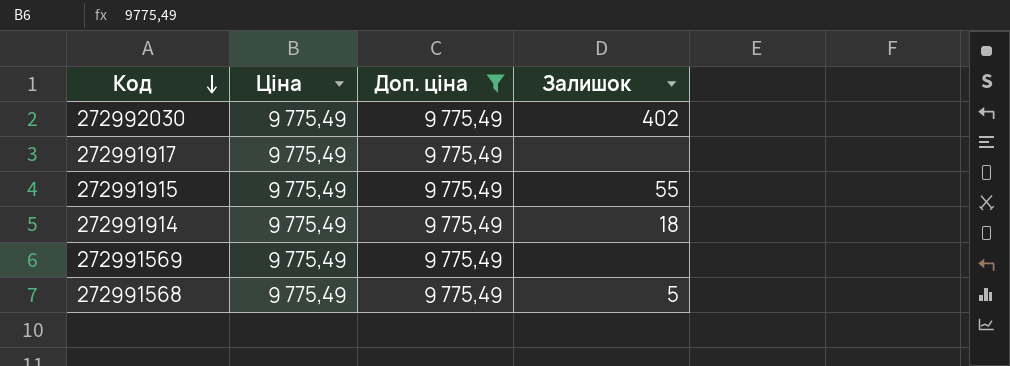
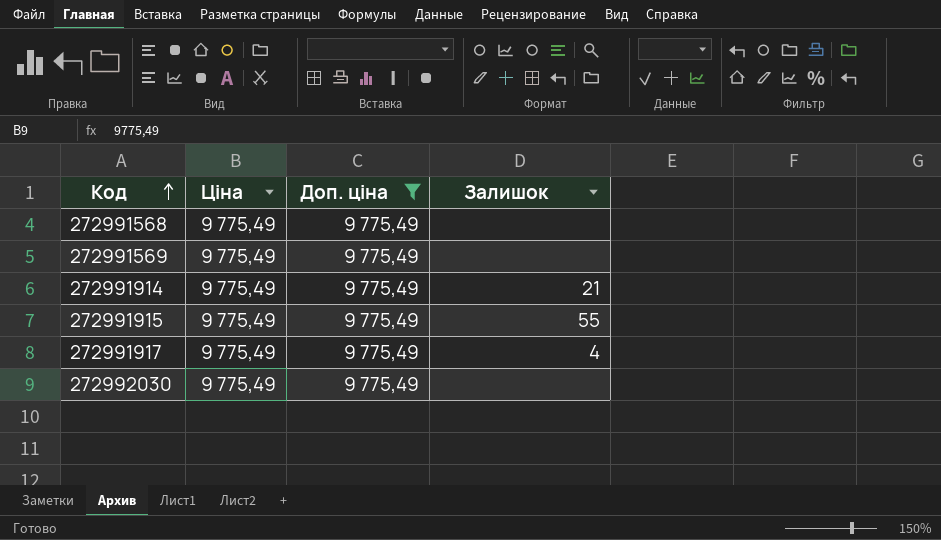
row order: Код descending -> Код ascending
272991568 | Залишок: 5 -> none
272991914 | Залишок: 18 -> 21
272991917 | Залишок: none -> 4
272992030 | Залишок: 402 -> none

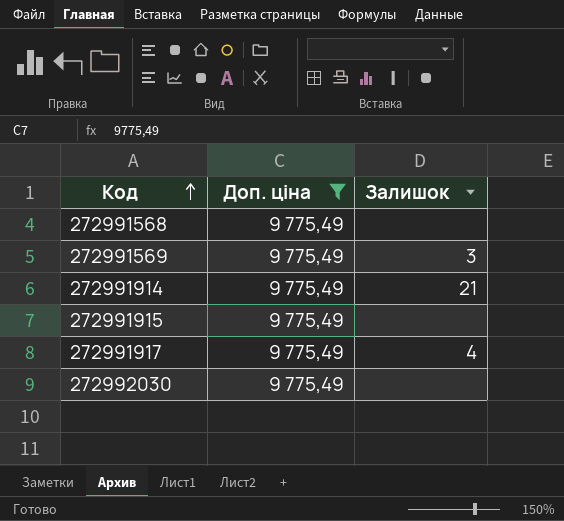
column Ціна | position: 2 -> none
272991569 | Залишок: none -> 3
272991915 | Залишок: 55 -> none

